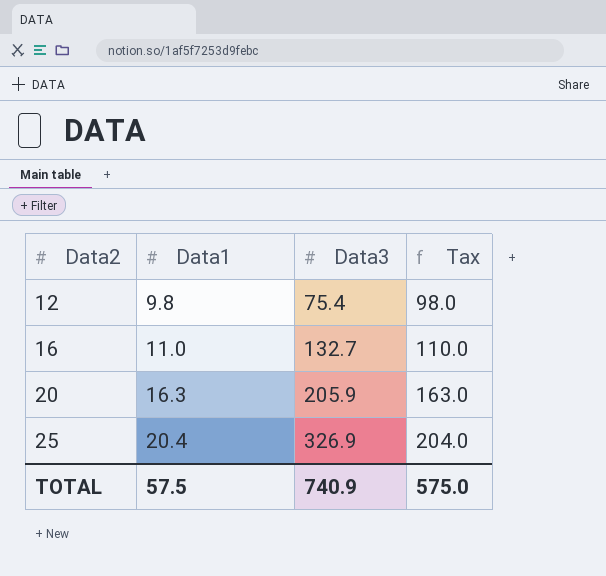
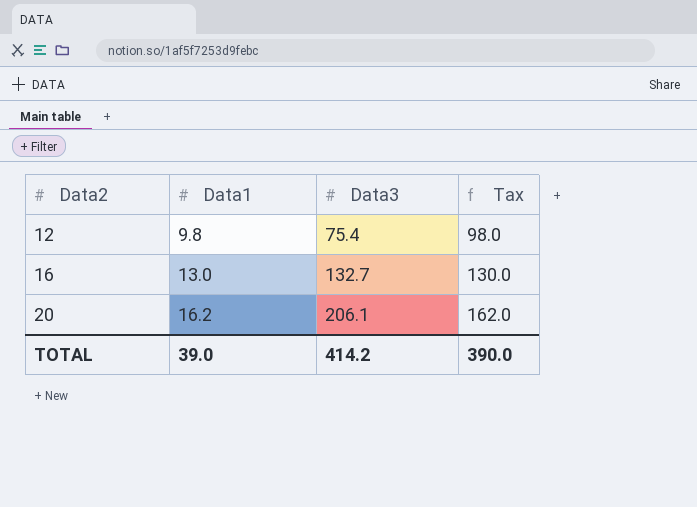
row 25: 20.4 | 326.9 | 204.0 -> none
16 | Data1: 11.0 -> 13.0
16 | Tax: 110.0 -> 130.0
20 | Data1: 16.3 -> 16.2
20 | Data3: 205.9 -> 206.1
20 | Tax: 163.0 -> 162.0
TOTAL | Data1: 57.5 -> 39.0
TOTAL | Data3: 740.9 -> 414.2
TOTAL | Tax: 575.0 -> 390.0

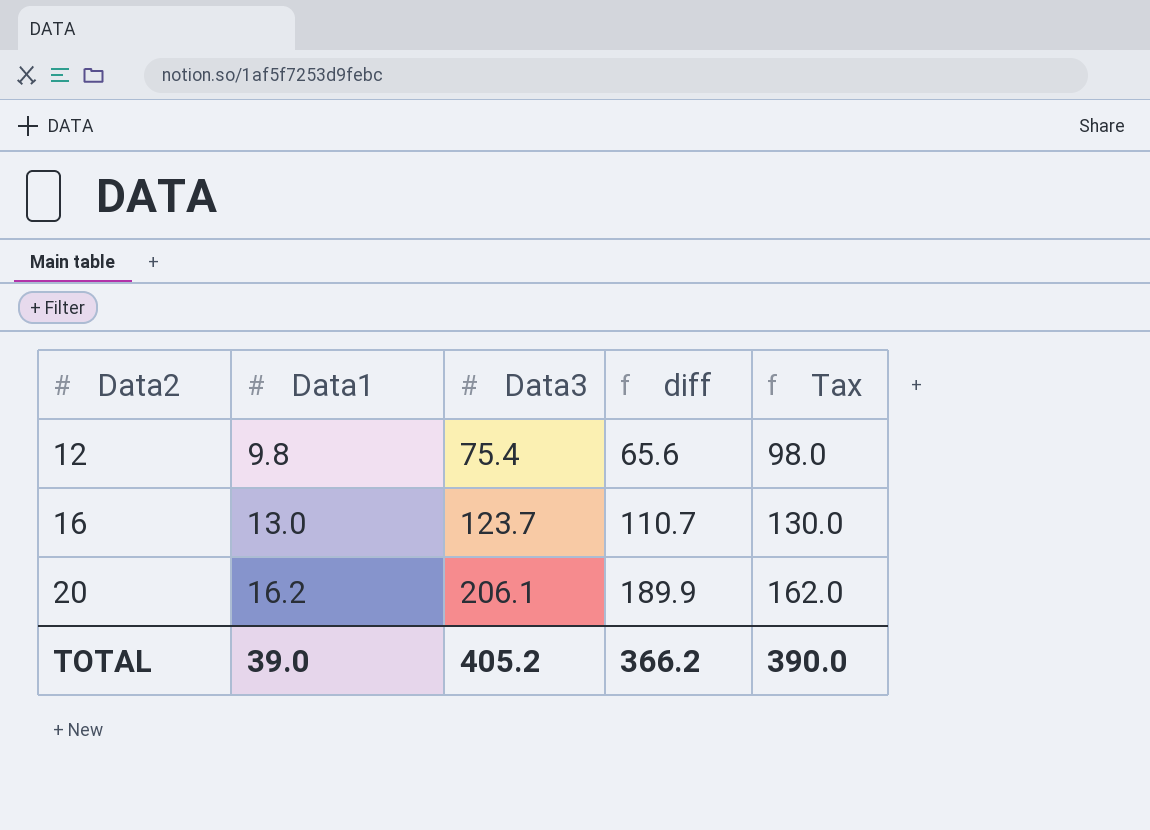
column diff | formula: none -> [Data3] - [Data1]
16 | Data3: 132.7 -> 123.7
TOTAL | Data3: 414.2 -> 405.2

